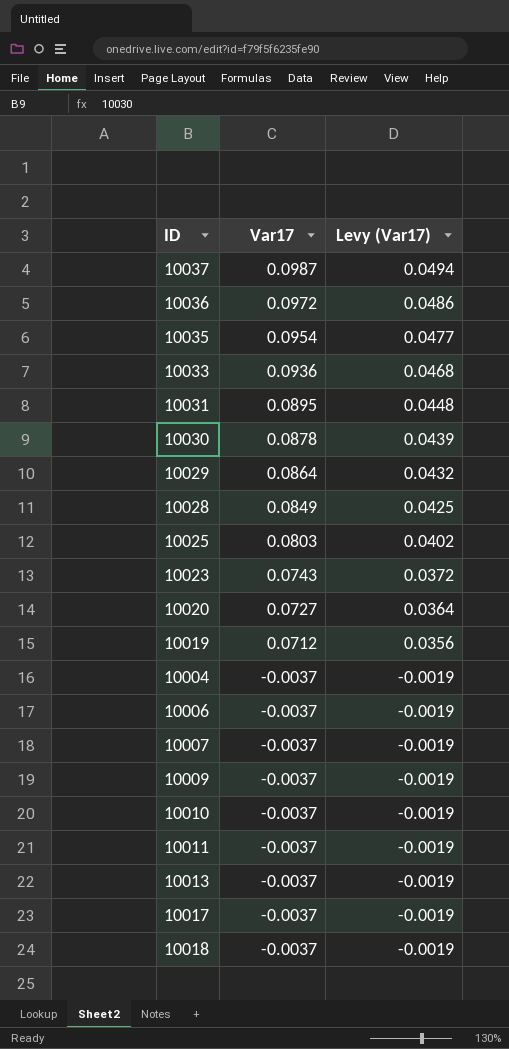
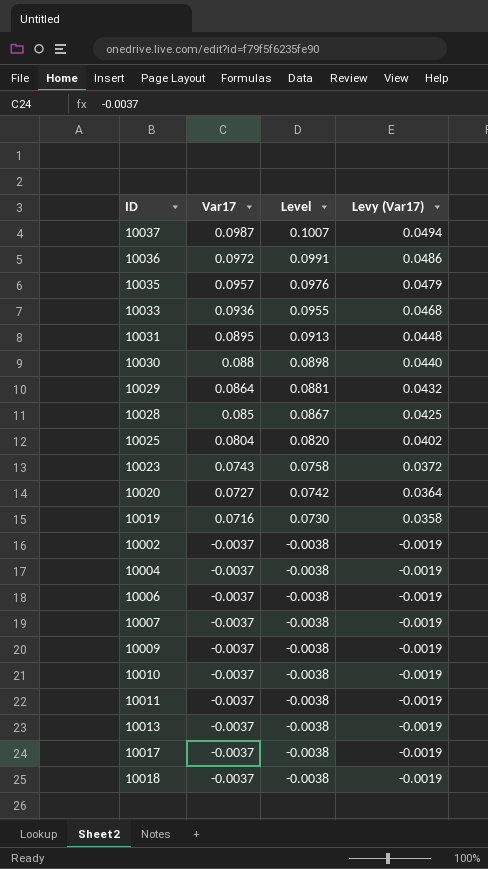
column Level | formula: none -> [Var17] * 1.02
10035 | Var17: 0.0954 -> 0.0957
10035 | Levy (Var17): 0.0477 -> 0.0479
10030 | Var17: 0.0878 -> 0.088
10030 | Levy (Var17): 0.0439 -> 0.0440
10028 | Var17: 0.0849 -> 0.085
10025 | Var17: 0.0803 -> 0.0804
10019 | Var17: 0.0712 -> 0.0716
10019 | Levy (Var17): 0.0356 -> 0.0358
row 10002: none -> -0.0037 | -0.0038 | -0.0019

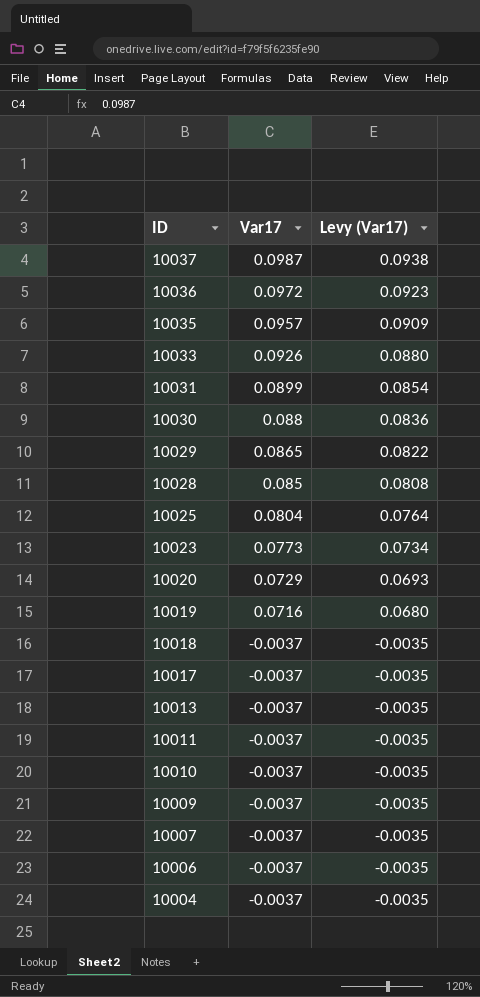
row order: Var17 descending -> ID descending
column Level | formula: [Var17] * 1.02 -> none
column Levy (Var17) | formula: [Var17] * 0.5 -> [Var17] * 0.95
row 10002: -0.0037 | -0.0038 | -0.0019 -> none
10033 | Var17: 0.0936 -> 0.0926
10031 | Var17: 0.0895 -> 0.0899
10029 | Var17: 0.0864 -> 0.0865
10023 | Var17: 0.0743 -> 0.0773
10020 | Var17: 0.0727 -> 0.0729

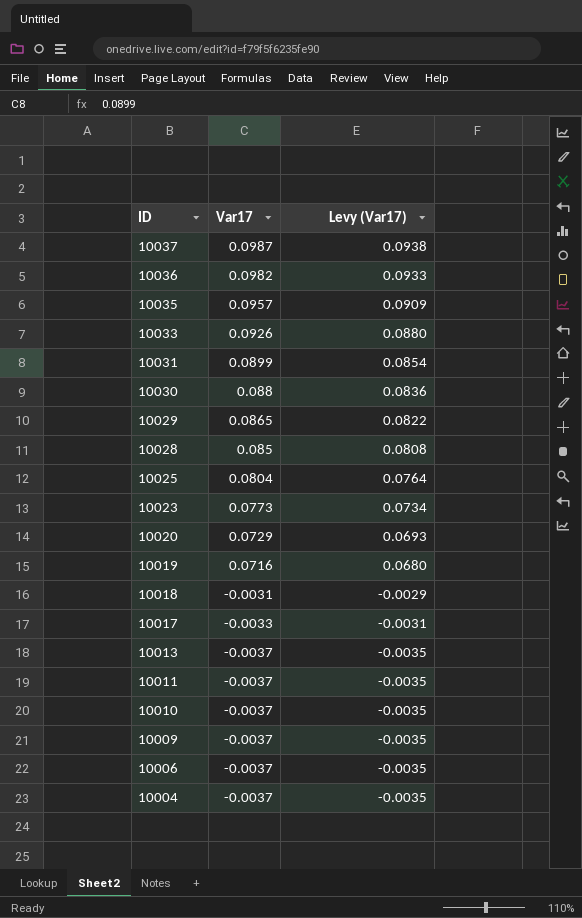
row 10007: -0.0037 | -0.0035 -> none
10036 | Var17: 0.0972 -> 0.0982
10036 | Levy (Var17): 0.0923 -> 0.0933
10018 | Var17: -0.0037 -> -0.0031
10018 | Levy (Var17): -0.0035 -> -0.0029
10017 | Var17: -0.0037 -> -0.0033
10017 | Levy (Var17): -0.0035 -> -0.0031

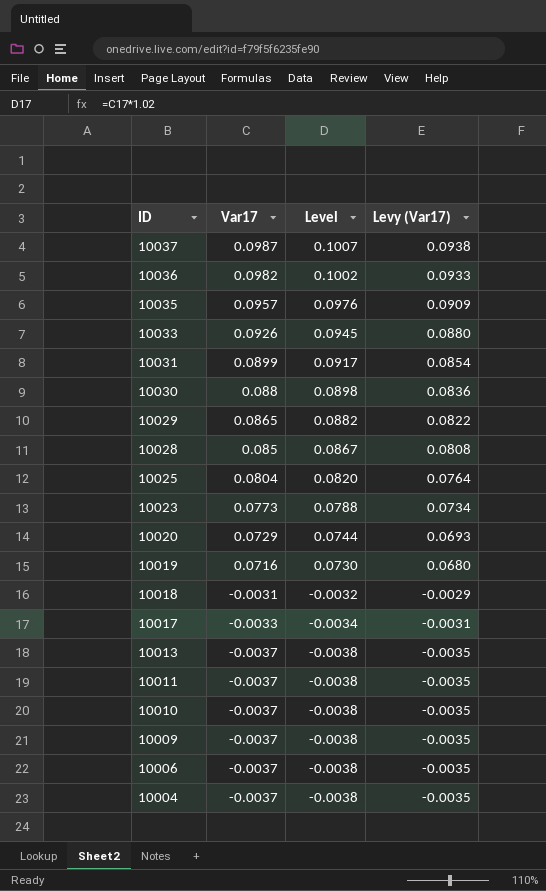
column Level | formula: none -> [Var17] * 1.02

